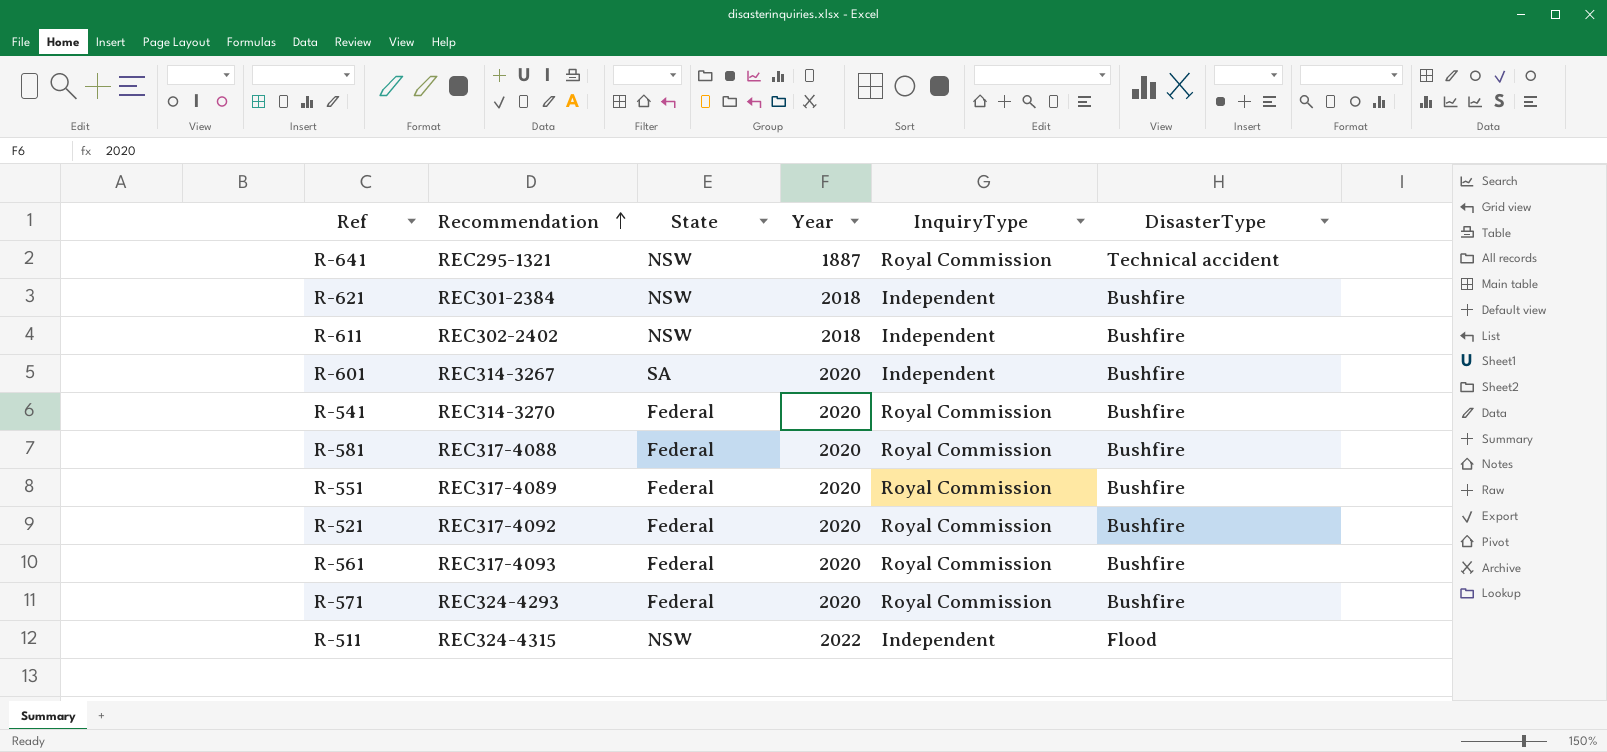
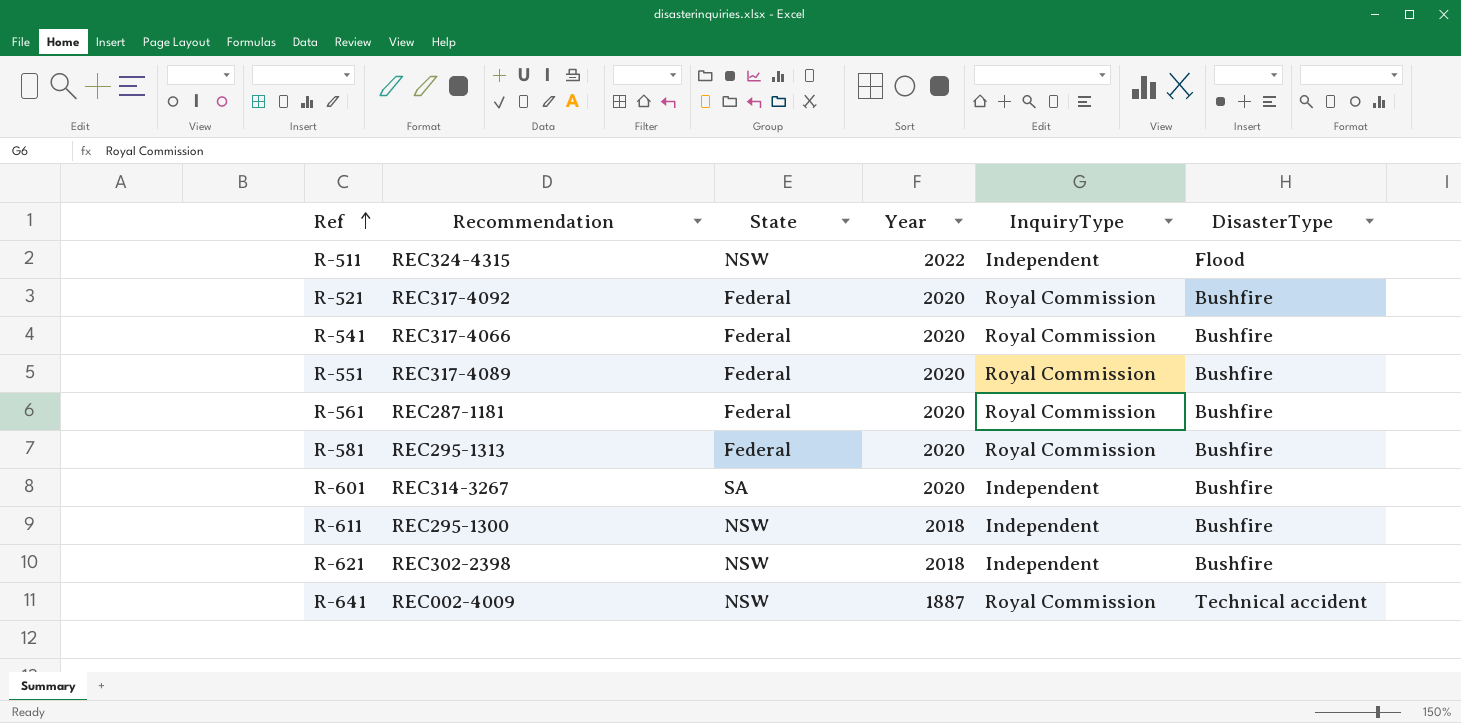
row order: Recommendation ascending -> Ref ascending
row R-571: REC324-4293 | Federal | 2020 | Royal Commission | Bushfire -> none
R-541 | Recommendation: REC314-3270 -> REC317-4066
R-561 | Recommendation: REC317-4093 -> REC287-1181
R-581 | Recommendation: REC317-4088 -> REC295-1313
R-611 | Recommendation: REC302-2402 -> REC295-1300
R-621 | Recommendation: REC301-2384 -> REC302-2398
R-641 | Recommendation: REC295-1321 -> REC002-4009

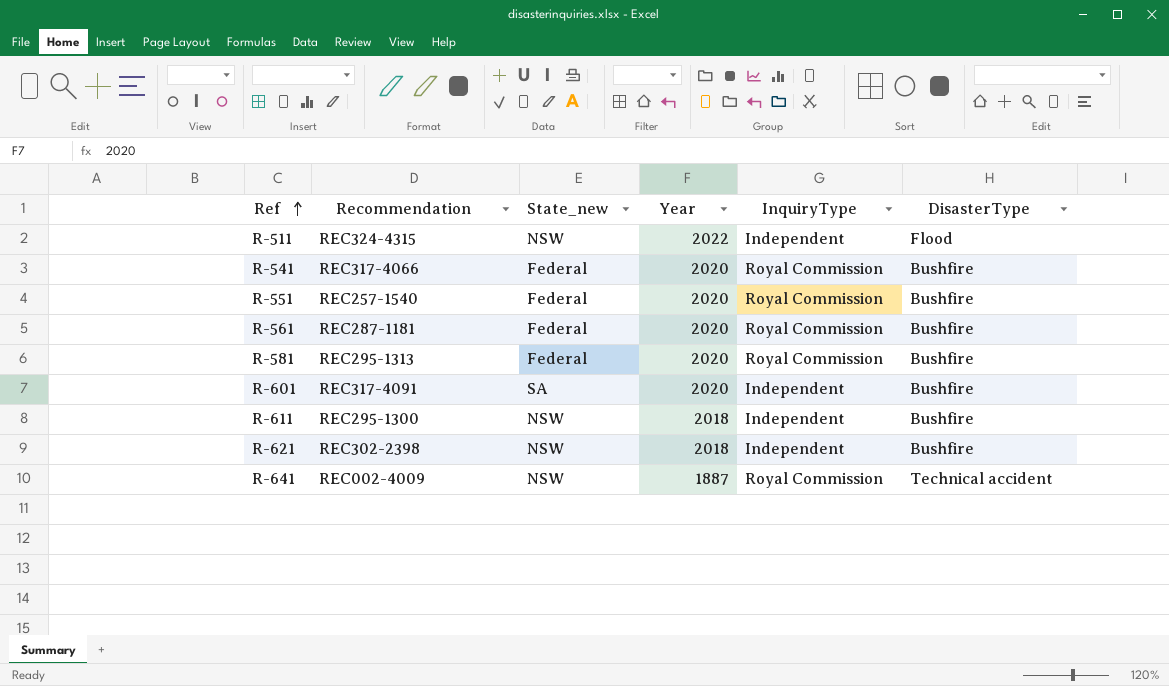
column name: State -> State_new
row R-521: REC317-4092 | Federal | 2020 | Royal Commission | Bushfire -> none
R-551 | Recommendation: REC317-4089 -> REC257-1540
R-601 | Recommendation: REC314-3267 -> REC317-4091

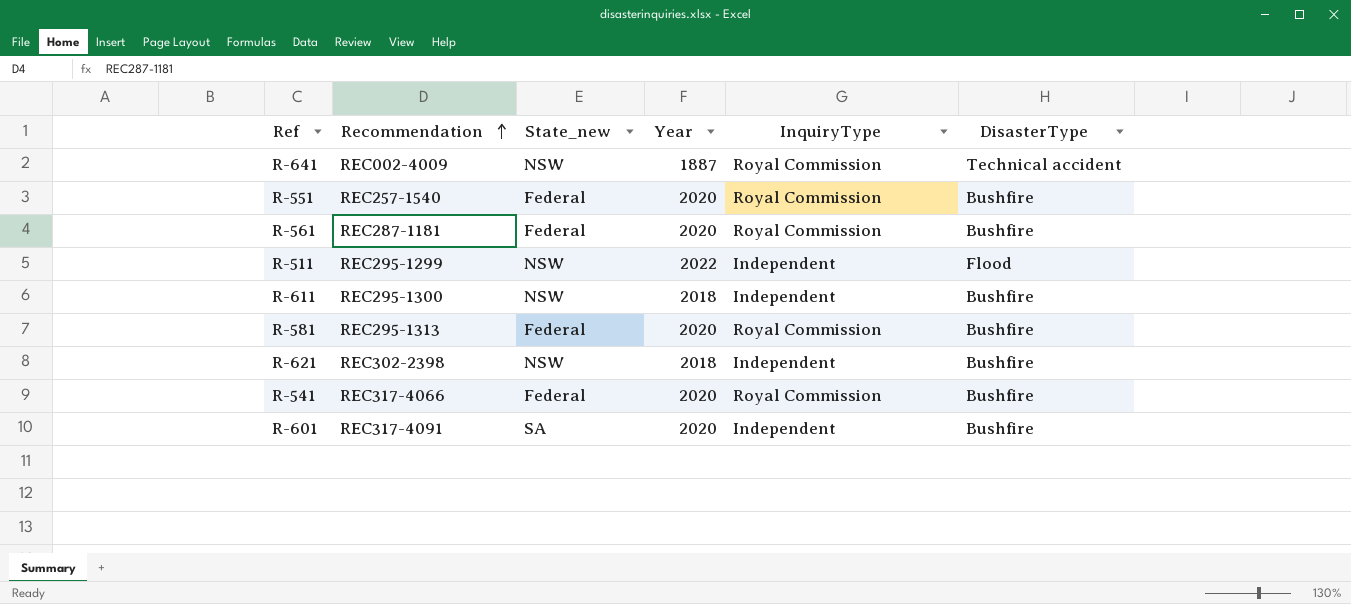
row order: Ref ascending -> Recommendation ascending
R-511 | Recommendation: REC324-4315 -> REC295-1299

